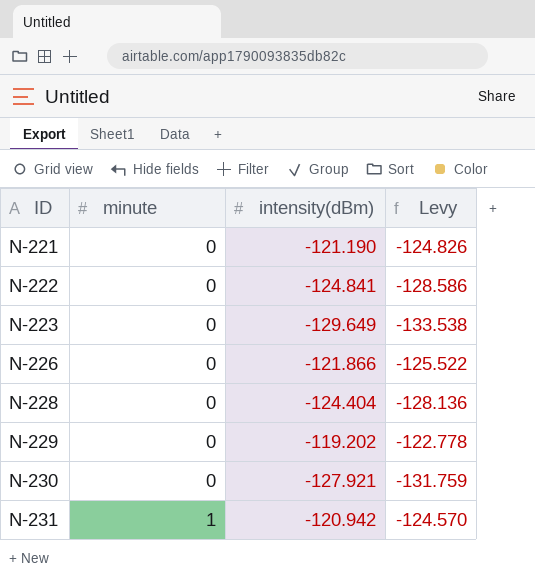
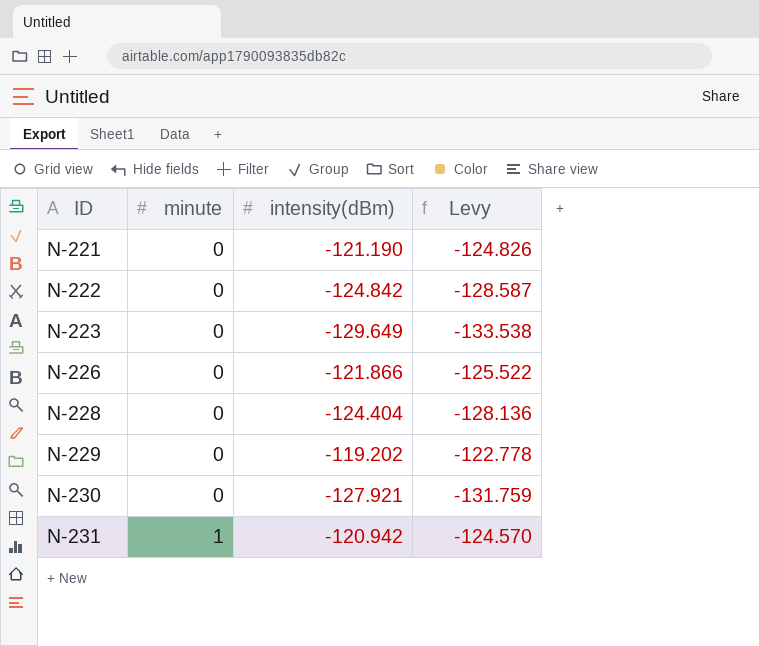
N-222 | intensity(dBm): -124.841 -> -124.842
N-222 | Levy: -128.586 -> -128.587

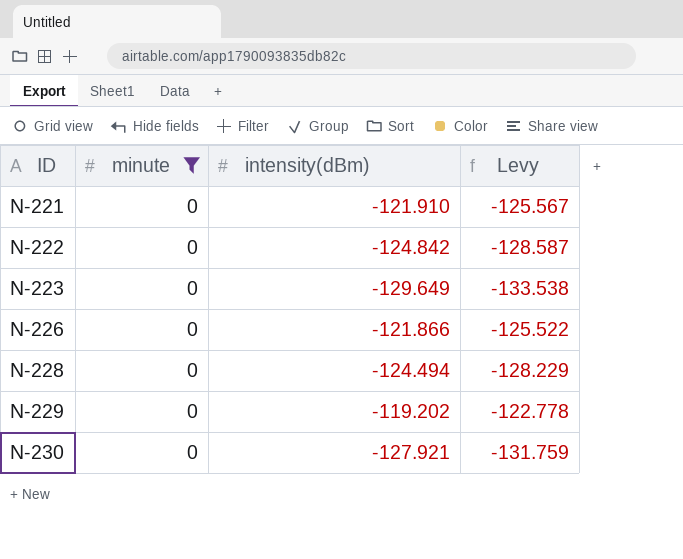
filter: none -> minute = 0
N-221 | intensity(dBm): -121.190 -> -121.910
N-221 | Levy: -124.826 -> -125.567
N-228 | intensity(dBm): -124.404 -> -124.494
N-228 | Levy: -128.136 -> -128.229

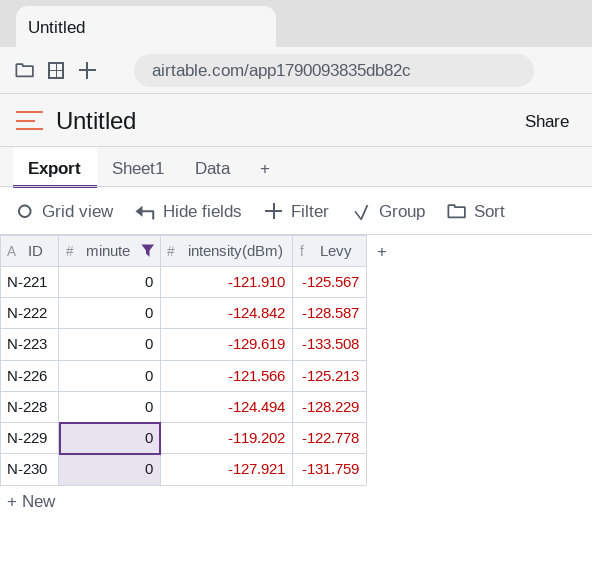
N-223 | intensity(dBm): -129.649 -> -129.619
N-223 | Levy: -133.538 -> -133.508
N-226 | intensity(dBm): -121.866 -> -121.566
N-226 | Levy: -125.522 -> -125.213

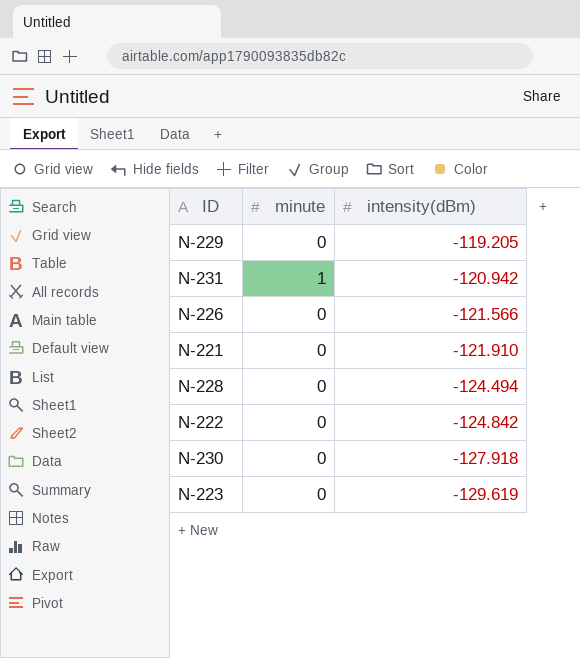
filter: minute = 0 -> none
row order: ID ascending -> intensity(dBm) descending
column Levy | formula: [intensity(dBm)] * 1.03 -> none
N-229 | intensity(dBm): -119.202 -> -119.205
N-230 | intensity(dBm): -127.921 -> -127.918

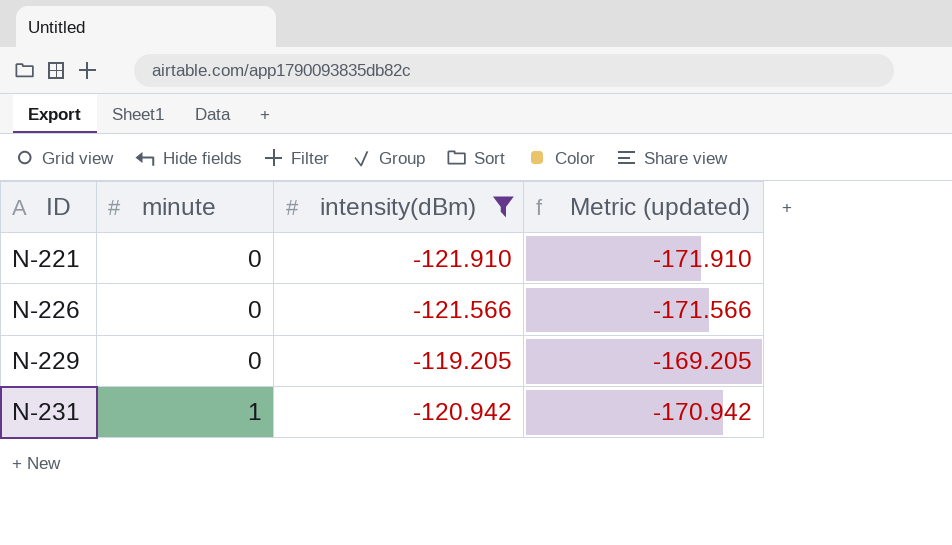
filter: none -> intensity(dBm) >= -121.910
row order: intensity(dBm) descending -> ID ascending
column Metric (updated) | formula: none -> [intensity(dBm)] - 50

